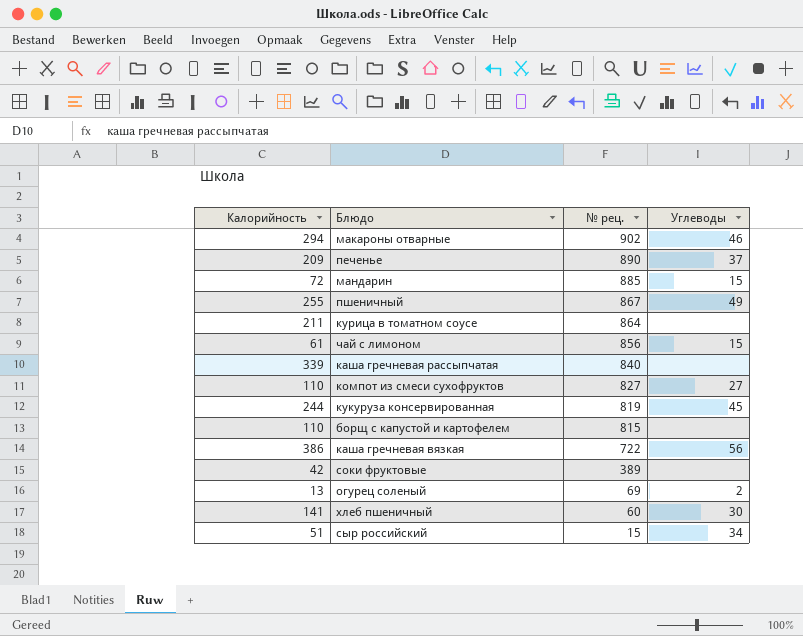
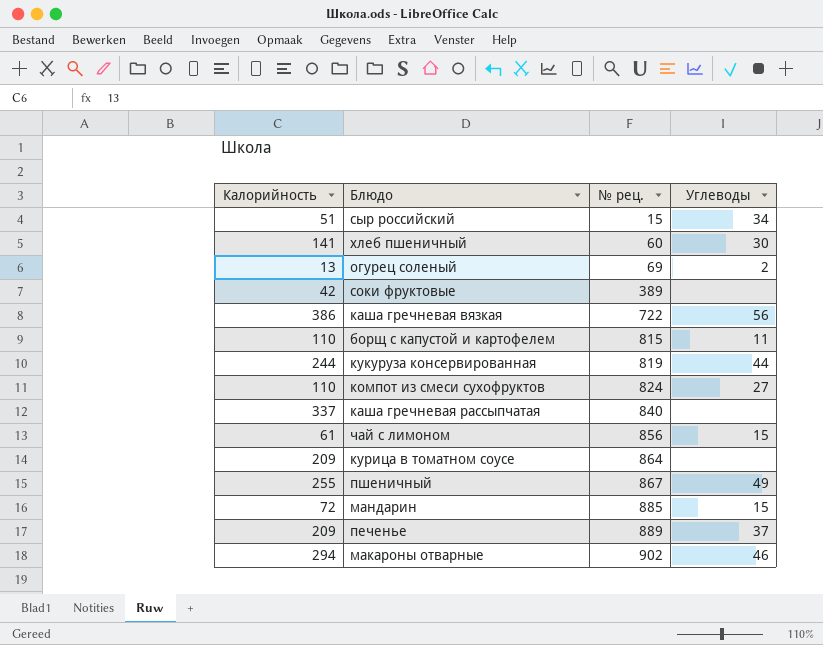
row order: № рец. descending -> № рец. ascending
борщ с капустой и картофелем | Углеводы: none -> 11
кукуруза консервированная | Углеводы: 45 -> 44
компот из смеси сухофруктов | № рец.: 827 -> 824
каша гречневая рассыпчатая | Калорийность: 339 -> 337
курица в томатном соусе | Калорийность: 211 -> 209
печенье | № рец.: 890 -> 889

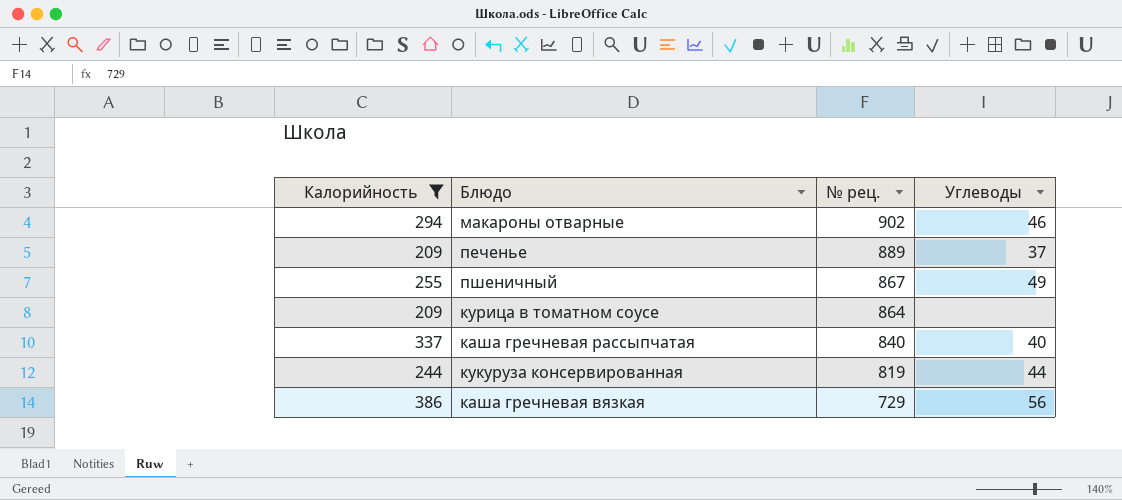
filter: none -> Калорийность >= 209
row order: № рец. ascending -> № рец. descending
каша гречневая рассыпчатая | Углеводы: none -> 40
каша гречневая вязкая | № рец.: 722 -> 729

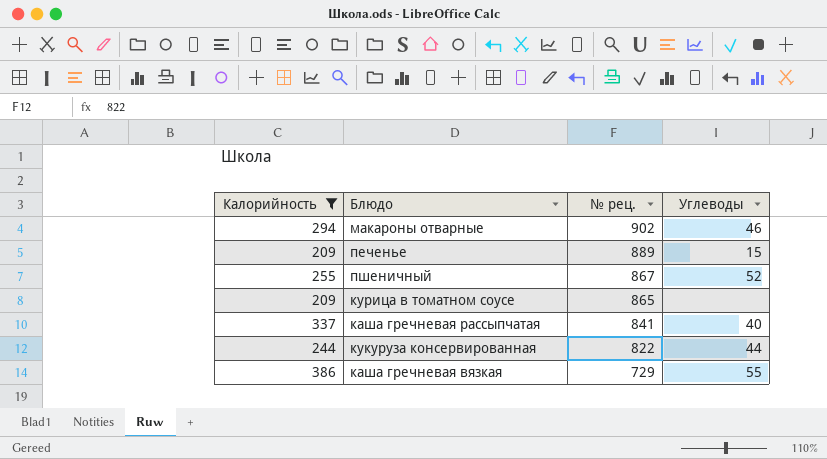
печенье | Углеводы: 37 -> 15
пшеничный | Углеводы: 49 -> 52
курица в томатном соусе | № рец.: 864 -> 865
каша гречневая рассыпчатая | № рец.: 840 -> 841
кукуруза консервированная | № рец.: 819 -> 822
каша гречневая вязкая | Углеводы: 56 -> 55

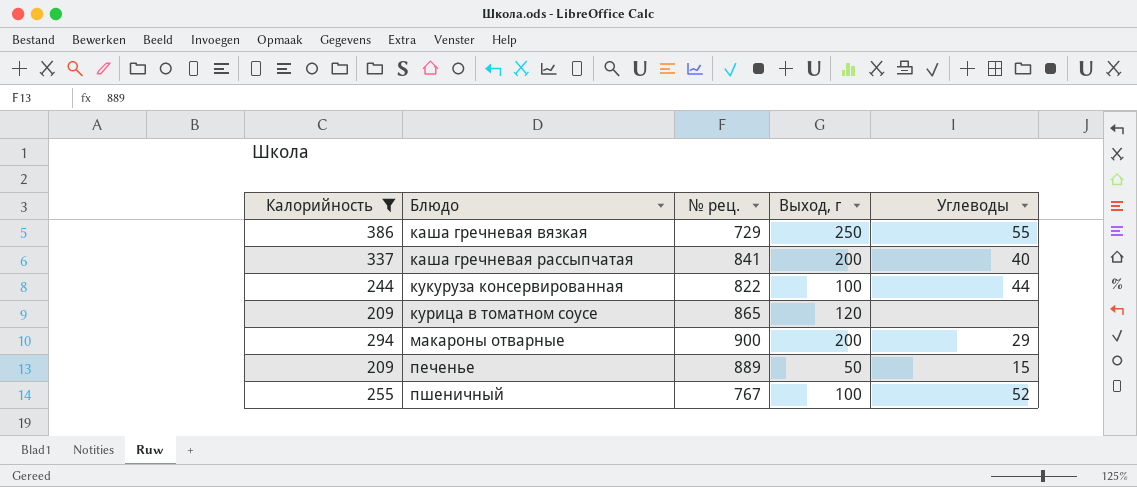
row order: № рец. descending -> Блюдо ascending
column Выход, г | position: none -> 4
макароны отварные | № рец.: 902 -> 900
макароны отварные | Углеводы: 46 -> 29
пшеничный | № рец.: 867 -> 767

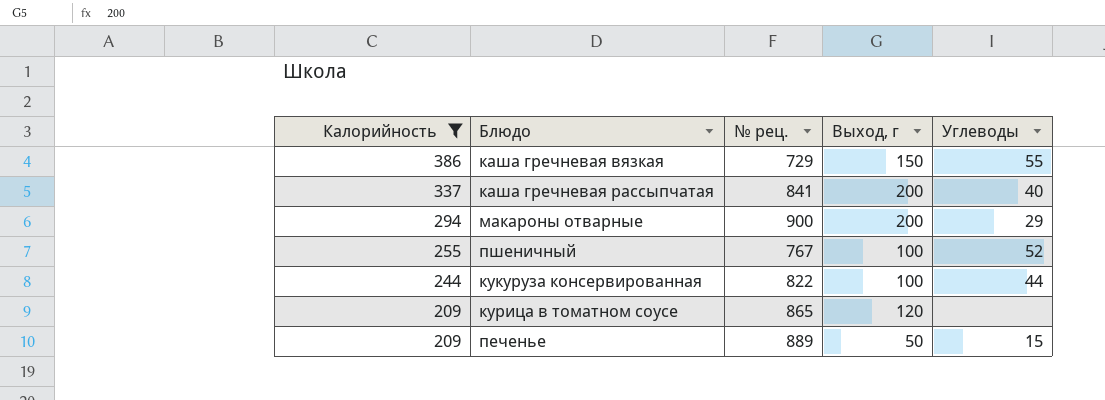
row order: Блюдо ascending -> Калорийность descending
каша гречневая вязкая | Выход, г: 250 -> 150

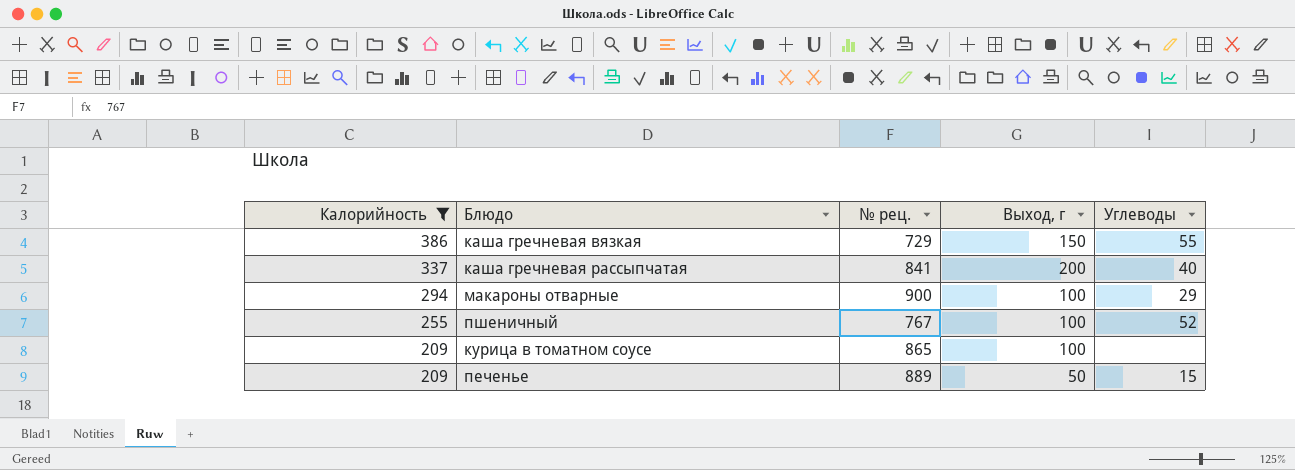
row кукуруза консервированная: 244 | 822 | 100 | 44 -> none
макароны отварные | Выход, г: 200 -> 100
курица в томатном соусе | Выход, г: 120 -> 100

